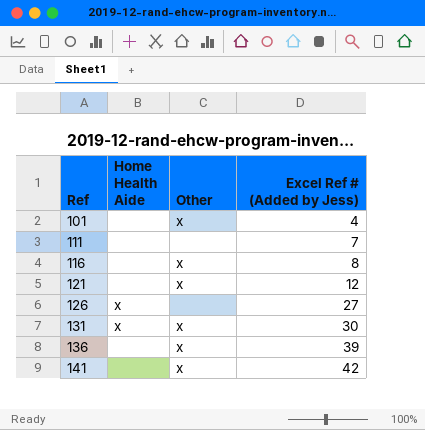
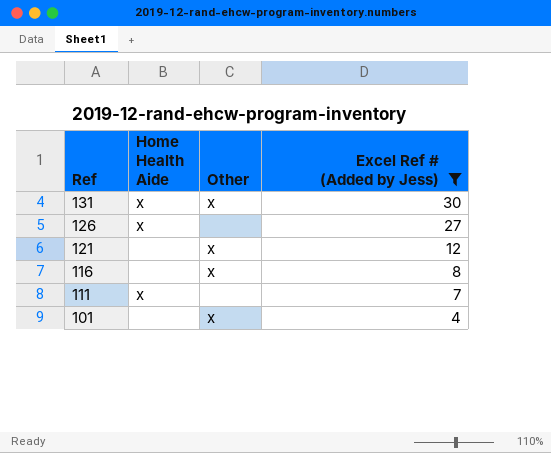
filter: none -> Excel Ref # (Added by Jess) <= 30
row order: Ref ascending -> Ref descending
111 | Home Health Aide: none -> x

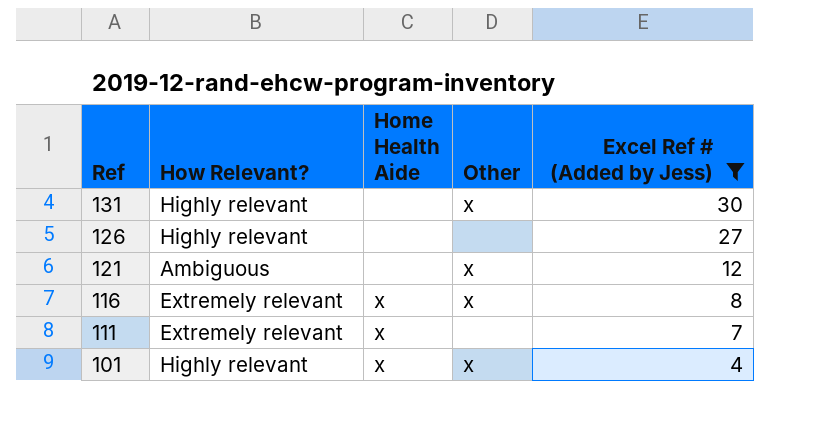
column How Relevant? | position: none -> 2
131 | Home Health Aide: x -> none
126 | Home Health Aide: x -> none
116 | Home Health Aide: none -> x
101 | Home Health Aide: none -> x

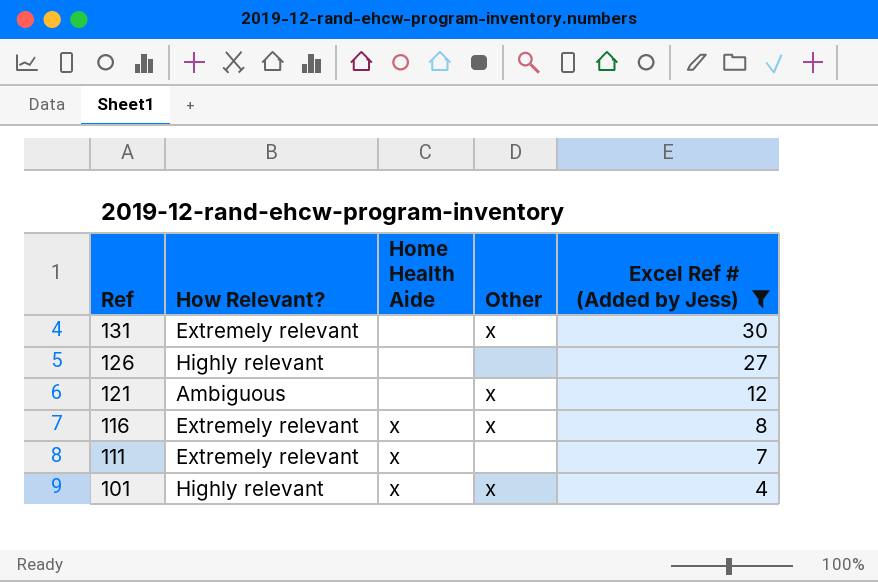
131 | How Relevant?: Highly relevant -> Extremely relevant

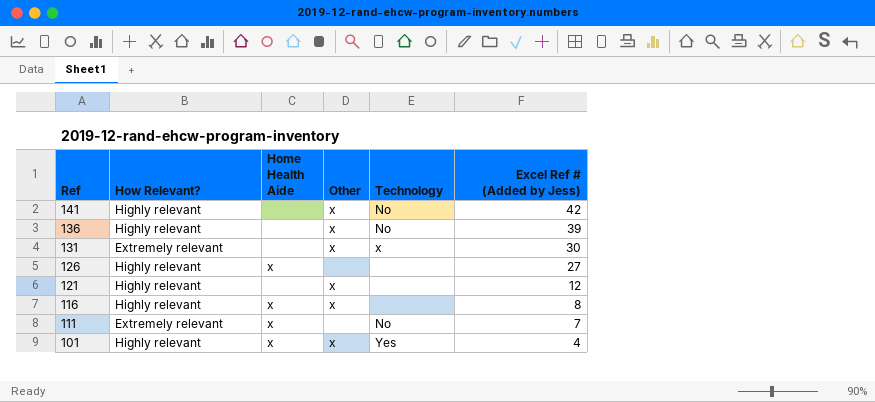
filter: Excel Ref # (Added by Jess) <= 30 -> none
column Technology | position: none -> 5
126 | Home Health Aide: none -> x
121 | How Relevant?: Ambiguous -> Highly relevant
116 | How Relevant?: Extremely relevant -> Highly relevant

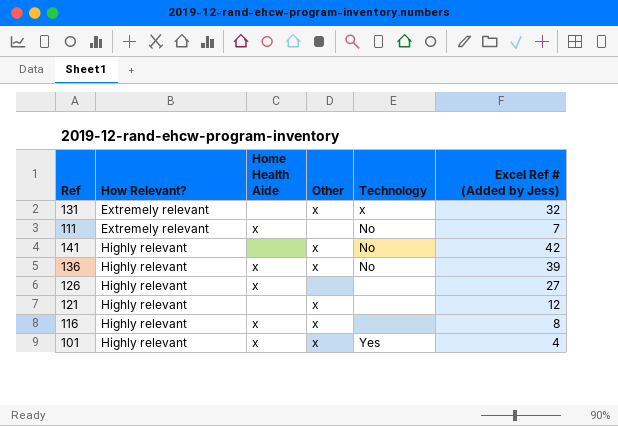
row order: Ref descending -> How Relevant? ascending
131 | Excel Ref # (Added by Jess): 30 -> 32
136 | Home Health Aide: none -> x

